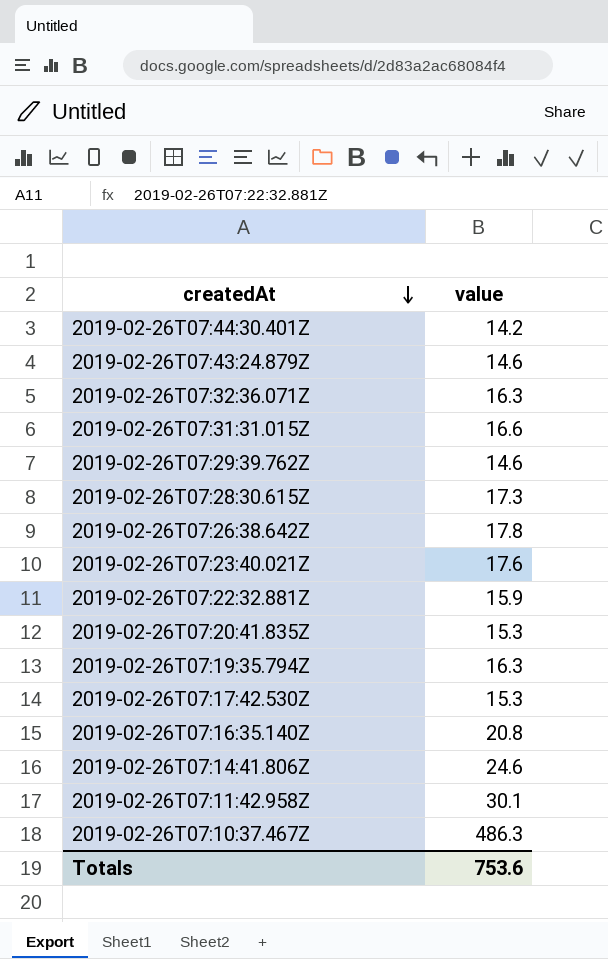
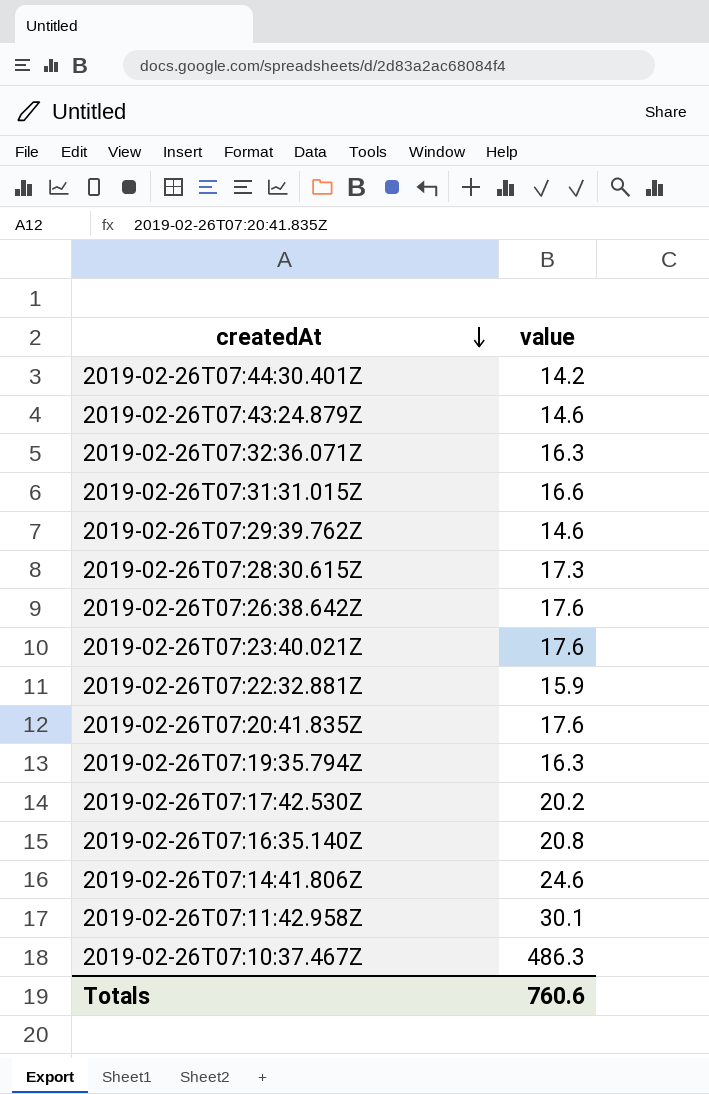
2019-02-26T07:26:38.642Z | value: 17.8 -> 17.6
2019-02-26T07:20:41.835Z | value: 15.3 -> 17.6
2019-02-26T07:17:42.530Z | value: 15.3 -> 20.2
Totals | value: 753.6 -> 760.6

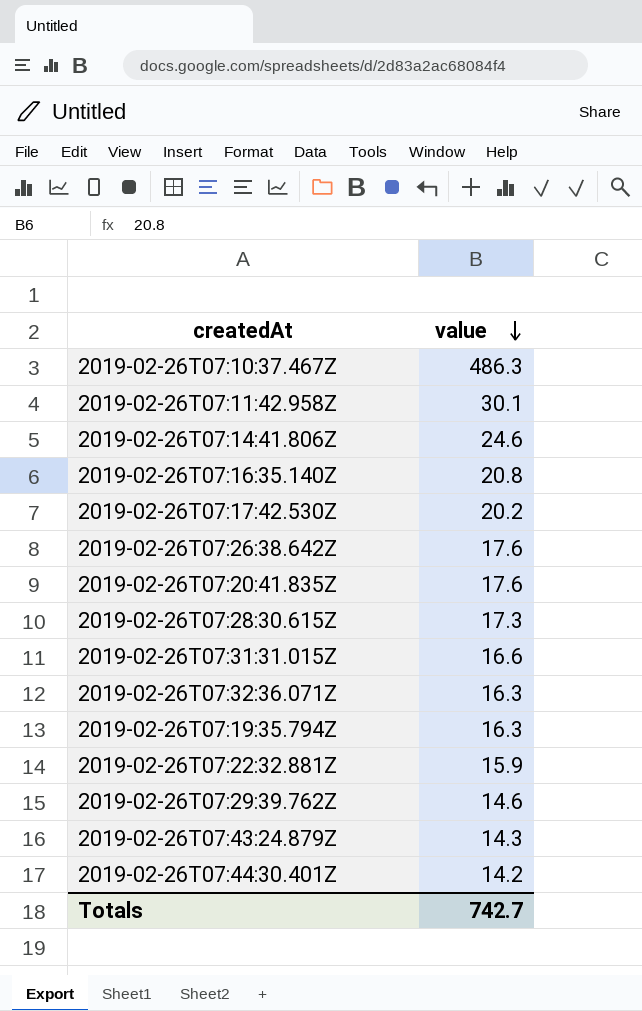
row order: createdAt descending -> value descending
row 2019-02-26T07:23:40.021Z: 17.6 -> none
2019-02-26T07:43:24.879Z | value: 14.6 -> 14.3
Totals | value: 760.6 -> 742.7

